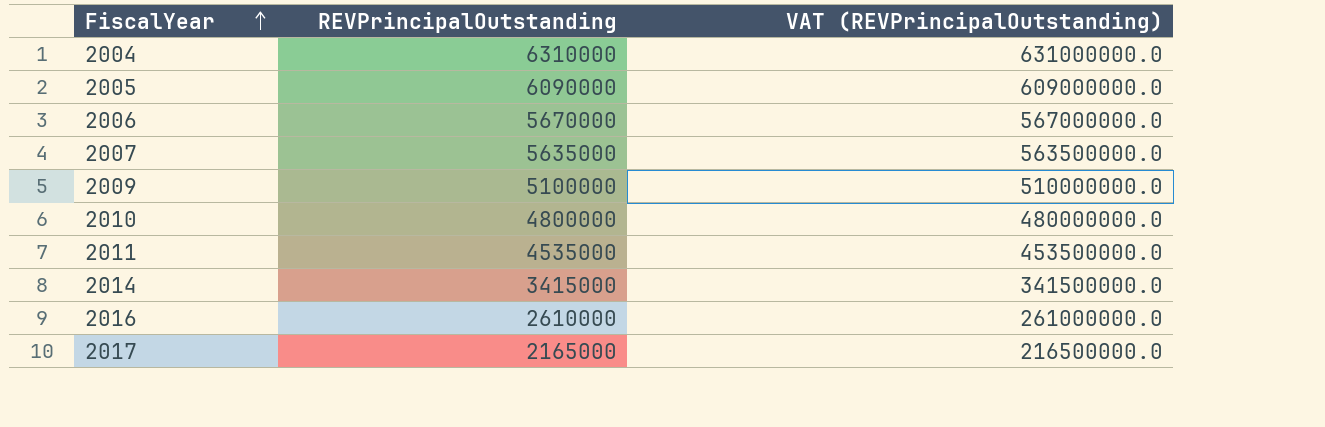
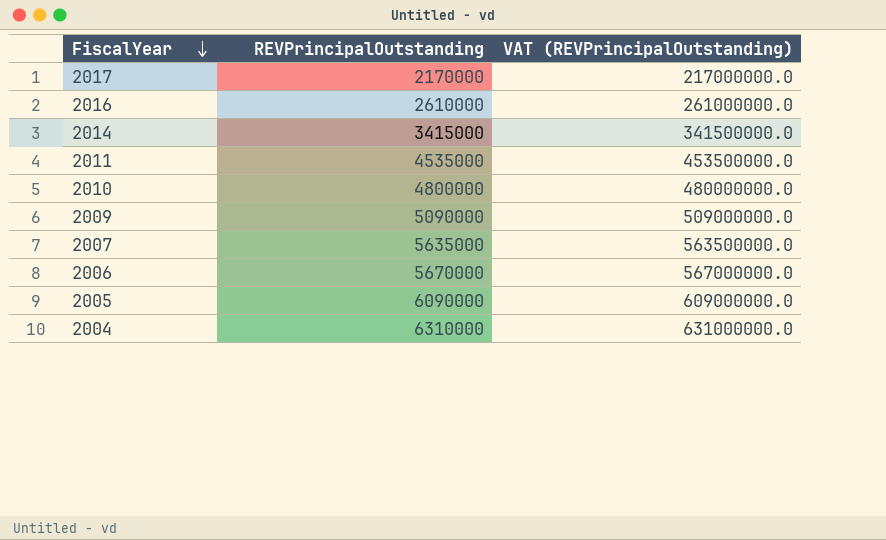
row order: FiscalYear ascending -> FiscalYear descending
2017 | REVPrincipalOutstanding: 2165000 -> 2170000
2017 | VAT (REVPrincipalOutstanding): 216500000.0 -> 217000000.0
2009 | REVPrincipalOutstanding: 5100000 -> 5090000
2009 | VAT (REVPrincipalOutstanding): 510000000.0 -> 509000000.0

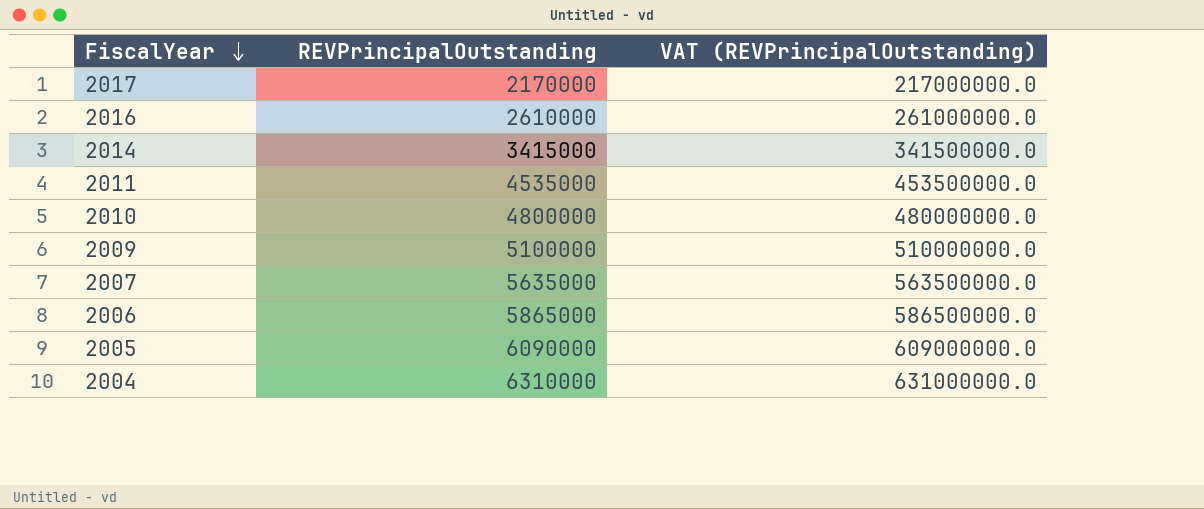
2009 | REVPrincipalOutstanding: 5090000 -> 5100000
2009 | VAT (REVPrincipalOutstanding): 509000000.0 -> 510000000.0
2006 | REVPrincipalOutstanding: 5670000 -> 5865000
2006 | VAT (REVPrincipalOutstanding): 567000000.0 -> 586500000.0

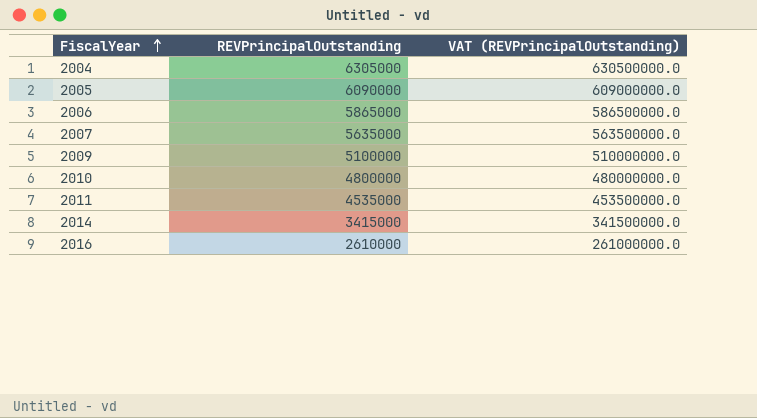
row order: FiscalYear descending -> FiscalYear ascending
row 2017: 2170000 | 217000000.0 -> none
2004 | REVPrincipalOutstanding: 6310000 -> 6305000
2004 | VAT (REVPrincipalOutstanding): 631000000.0 -> 630500000.0

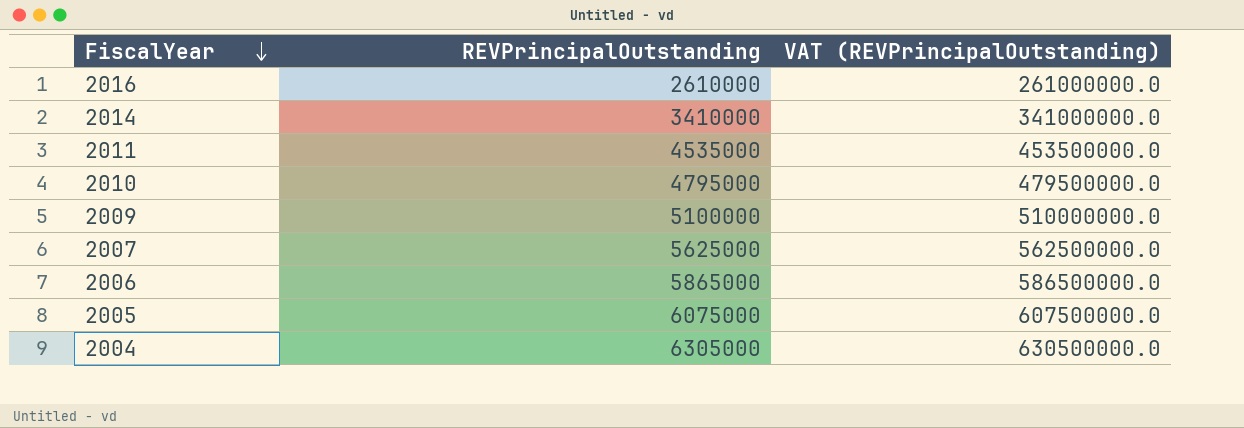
row order: FiscalYear ascending -> FiscalYear descending
2014 | REVPrincipalOutstanding: 3415000 -> 3410000
2014 | VAT (REVPrincipalOutstanding): 341500000.0 -> 341000000.0
2010 | REVPrincipalOutstanding: 4800000 -> 4795000
2010 | VAT (REVPrincipalOutstanding): 480000000.0 -> 479500000.0
2007 | REVPrincipalOutstanding: 5635000 -> 5625000
2007 | VAT (REVPrincipalOutstanding): 563500000.0 -> 562500000.0
2005 | REVPrincipalOutstanding: 6090000 -> 6075000
2005 | VAT (REVPrincipalOutstanding): 609000000.0 -> 607500000.0

